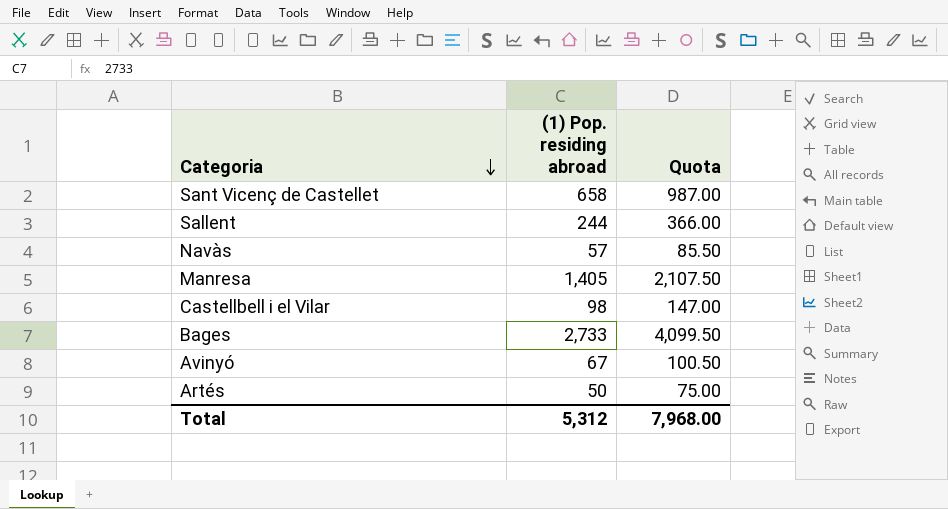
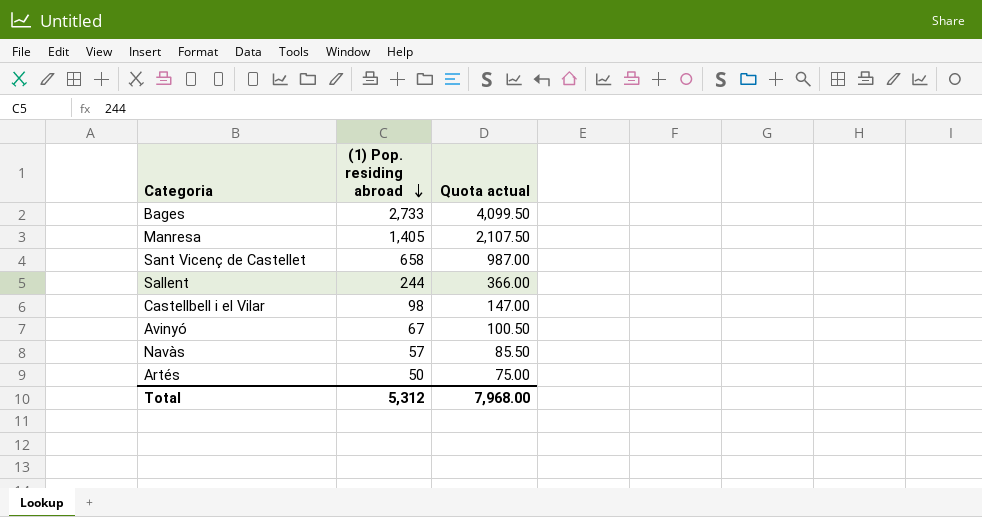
row order: Categoria descending -> (1) Pop. residing abroad descending
column name: Quota -> Quota actual

